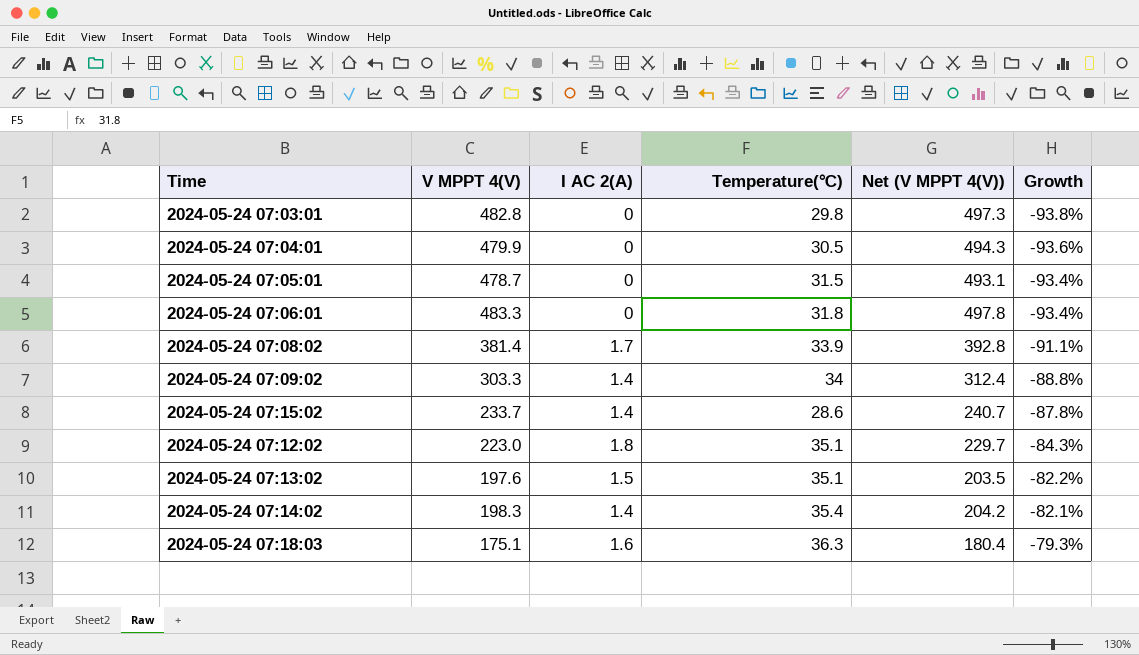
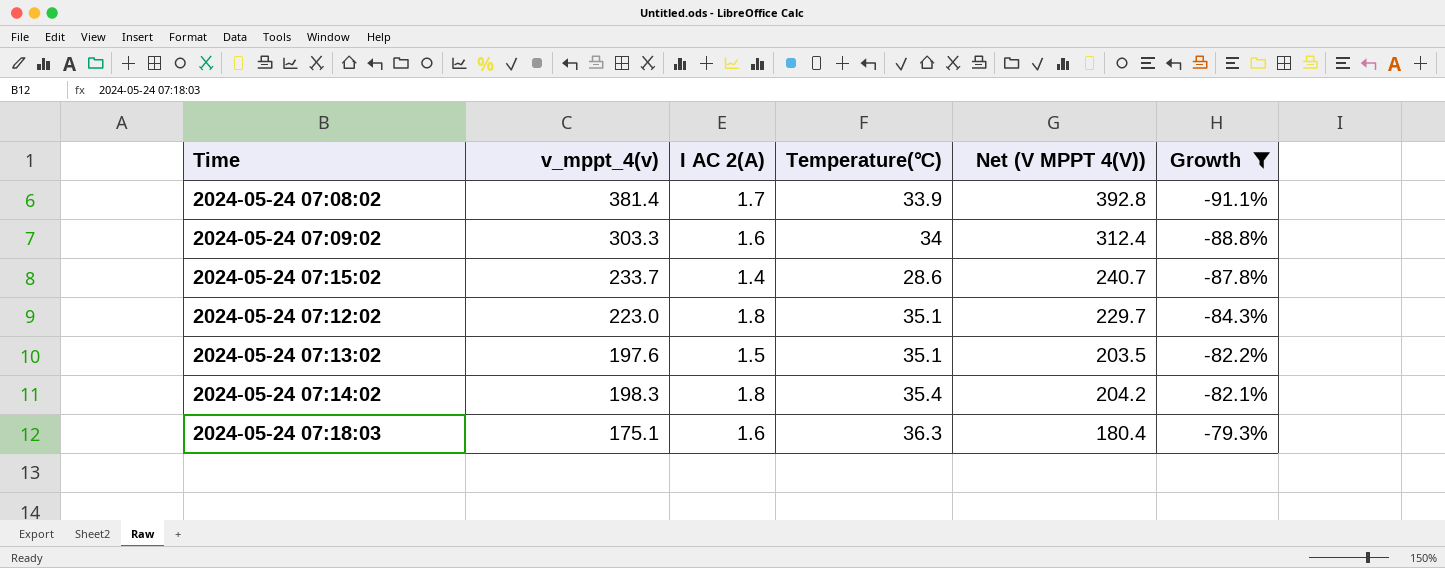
filter: none -> Growth >= -91.1%
column name: V MPPT 4(V) -> v_mppt_4(v)
2024-05-24 07:09:02 | I AC 2(A): 1.4 -> 1.6
2024-05-24 07:14:02 | I AC 2(A): 1.4 -> 1.8

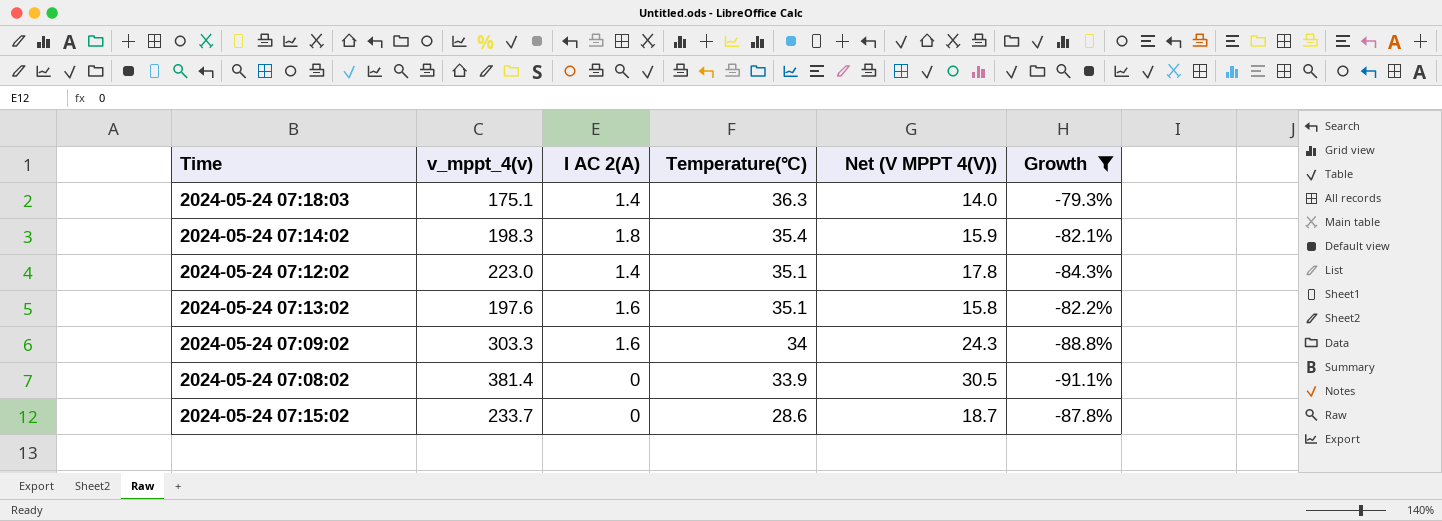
row order: Growth ascending -> Temperature(℃) descending
column Net (V MPPT 4(V)) | formula: [v_mppt_4(v)] * 1.03 -> [v_mppt_4(v)] * 0.08
2024-05-24 07:18:03 | I AC 2(A): 1.6 -> 1.4
2024-05-24 07:12:02 | I AC 2(A): 1.8 -> 1.4
2024-05-24 07:13:02 | I AC 2(A): 1.5 -> 1.6
2024-05-24 07:08:02 | I AC 2(A): 1.7 -> 0
2024-05-24 07:15:02 | I AC 2(A): 1.4 -> 0

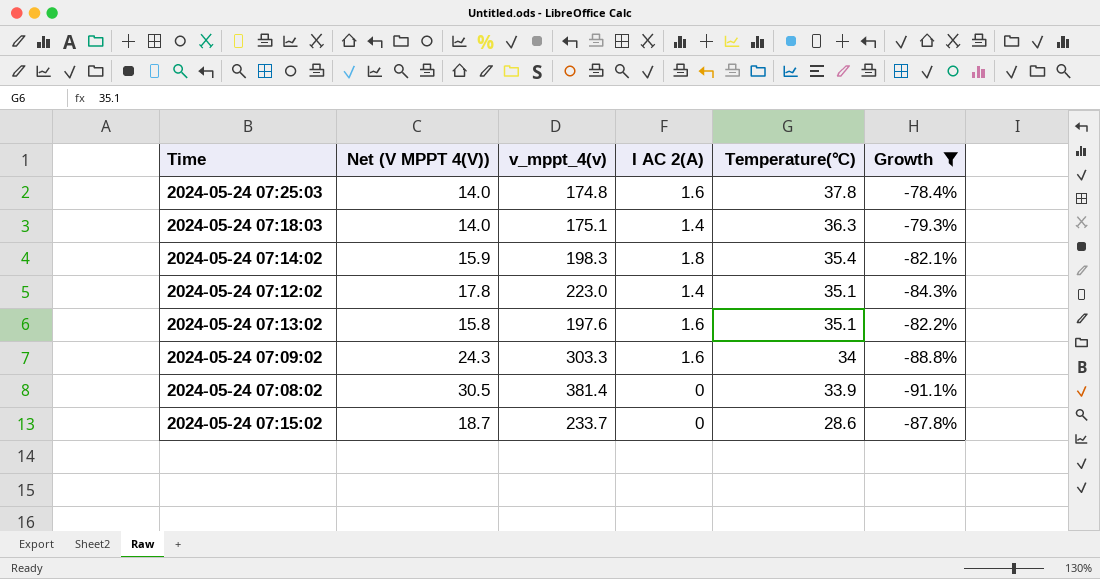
column Net (V MPPT 4(V)) | position: 5 -> 2
row 2024-05-24 07:25:03: none -> 14.0 | 174.8 | 1.6 | 37.8 | -78.4%

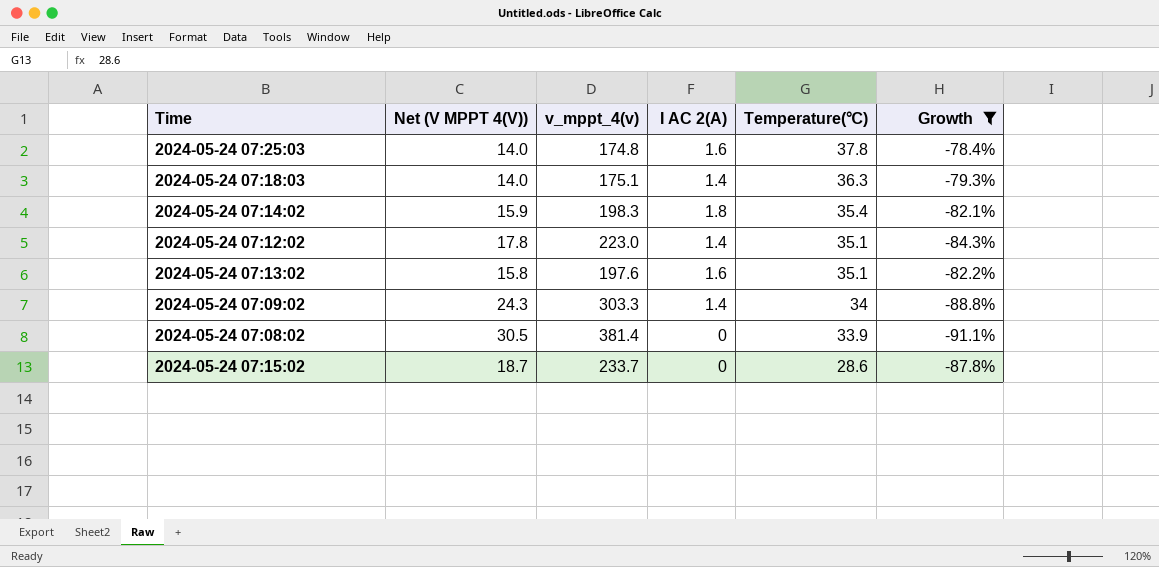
2024-05-24 07:09:02 | I AC 2(A): 1.6 -> 1.4

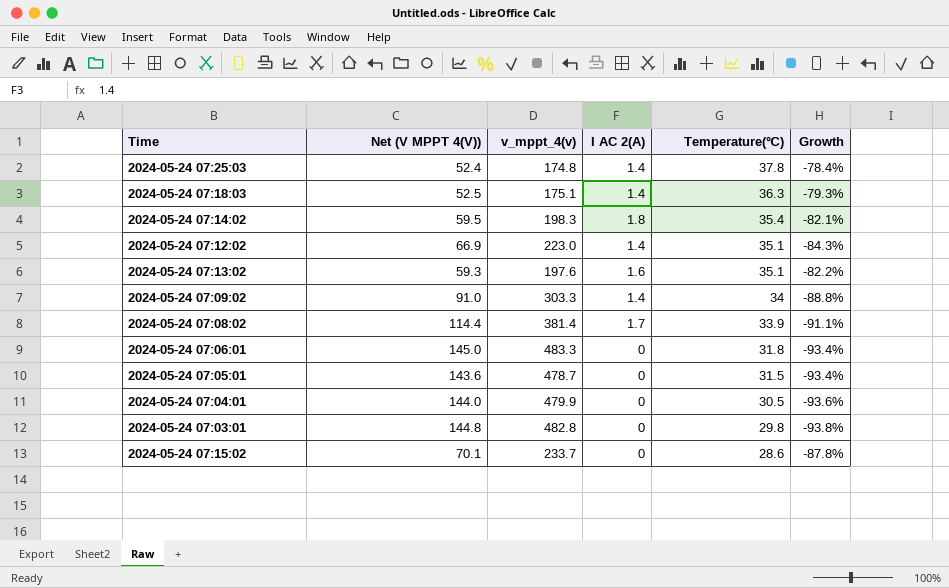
filter: Growth >= -91.1% -> none
column Net (V MPPT 4(V)) | formula: [v_mppt_4(v)] * 0.08 -> [v_mppt_4(v)] * 0.3
2024-05-24 07:25:03 | I AC 2(A): 1.6 -> 1.4
2024-05-24 07:08:02 | I AC 2(A): 0 -> 1.7

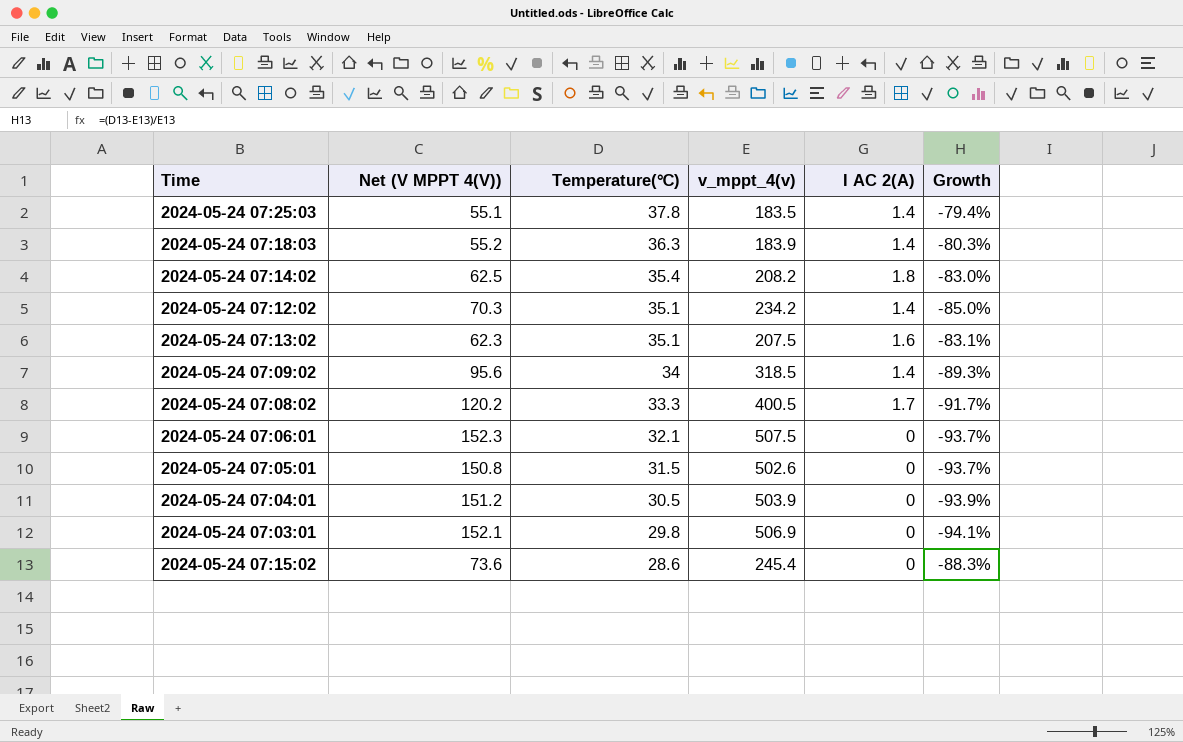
column Temperature(℃) | position: 5 -> 3
2024-05-24 07:25:03 | Net (V MPPT 4(V)): 52.4 -> 55.1
2024-05-24 07:25:03 | v_mppt_4(v): 174.8 -> 183.5
2024-05-24 07:25:03 | Growth: -78.4% -> -79.4%
2024-05-24 07:18:03 | Net (V MPPT 4(V)): 52.5 -> 55.2
2024-05-24 07:18:03 | v_mppt_4(v): 175.1 -> 183.9
2024-05-24 07:18:03 | Growth: -79.3% -> -80.3%
2024-05-24 07:14:02 | Net (V MPPT 4(V)): 59.5 -> 62.5
2024-05-24 07:14:02 | v_mppt_4(v): 198.3 -> 208.2
2024-05-24 07:14:02 | Growth: -82.1% -> -83.0%
2024-05-24 07:12:02 | Net (V MPPT 4(V)): 66.9 -> 70.3
2024-05-24 07:12:02 | v_mppt_4(v): 223.0 -> 234.2
2024-05-24 07:12:02 | Growth: -84.3% -> -85.0%
2024-05-24 07:13:02 | Net (V MPPT 4(V)): 59.3 -> 62.3
2024-05-24 07:13:02 | v_mppt_4(v): 197.6 -> 207.5
2024-05-24 07:13:02 | Growth: -82.2% -> -83.1%
2024-05-24 07:09:02 | Net (V MPPT 4(V)): 91.0 -> 95.6
2024-05-24 07:09:02 | v_mppt_4(v): 303.3 -> 318.5
2024-05-24 07:09:02 | Growth: -88.8% -> -89.3%
2024-05-24 07:08:02 | Net (V MPPT 4(V)): 114.4 -> 120.2
2024-05-24 07:08:02 | Temperature(℃): 33.9 -> 33.3
2024-05-24 07:08:02 | v_mppt_4(v): 381.4 -> 400.5
2024-05-24 07:08:02 | Growth: -91.1% -> -91.7%
2024-05-24 07:06:01 | Net (V MPPT 4(V)): 145.0 -> 152.3
2024-05-24 07:06:01 | Temperature(℃): 31.8 -> 32.1
2024-05-24 07:06:01 | v_mppt_4(v): 483.3 -> 507.5
2024-05-24 07:06:01 | Growth: -93.4% -> -93.7%
2024-05-24 07:05:01 | Net (V MPPT 4(V)): 143.6 -> 150.8
2024-05-24 07:05:01 | v_mppt_4(v): 478.7 -> 502.6
2024-05-24 07:05:01 | Growth: -93.4% -> -93.7%
2024-05-24 07:04:01 | Net (V MPPT 4(V)): 144.0 -> 151.2
2024-05-24 07:04:01 | v_mppt_4(v): 479.9 -> 503.9
2024-05-24 07:04:01 | Growth: -93.6% -> -93.9%
2024-05-24 07:03:01 | Net (V MPPT 4(V)): 144.8 -> 152.1
2024-05-24 07:03:01 | v_mppt_4(v): 482.8 -> 506.9
2024-05-24 07:03:01 | Growth: -93.8% -> -94.1%
2024-05-24 07:15:02 | Net (V MPPT 4(V)): 70.1 -> 73.6
2024-05-24 07:15:02 | v_mppt_4(v): 233.7 -> 245.4
2024-05-24 07:15:02 | Growth: -87.8% -> -88.3%

